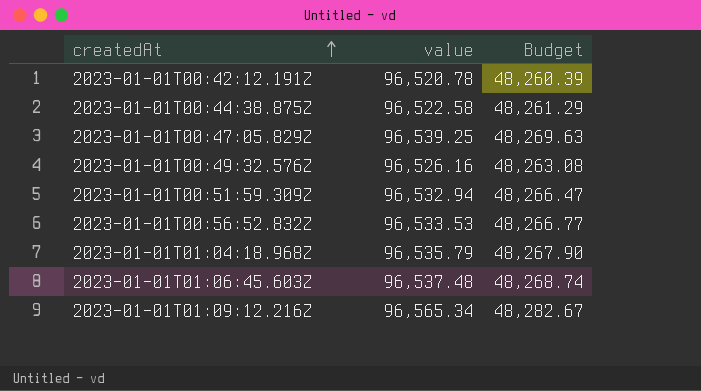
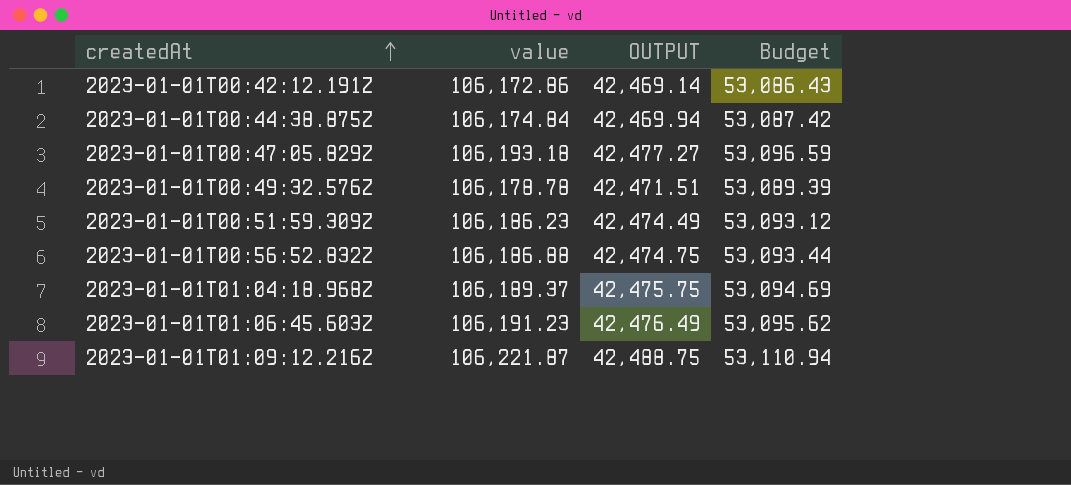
column OUTPUT | formula: none -> [value] * 0.4
2023-01-01T00:42:12.191Z | value: 96,520.78 -> 106,172.86
2023-01-01T00:42:12.191Z | Budget: 48,260.39 -> 53,086.43
2023-01-01T00:44:38.875Z | value: 96,522.58 -> 106,174.84
2023-01-01T00:44:38.875Z | Budget: 48,261.29 -> 53,087.42
2023-01-01T00:47:05.829Z | value: 96,539.25 -> 106,193.18
2023-01-01T00:47:05.829Z | Budget: 48,269.63 -> 53,096.59
2023-01-01T00:49:32.576Z | value: 96,526.16 -> 106,178.78
2023-01-01T00:49:32.576Z | Budget: 48,263.08 -> 53,089.39
2023-01-01T00:51:59.309Z | value: 96,532.94 -> 106,186.23
2023-01-01T00:51:59.309Z | Budget: 48,266.47 -> 53,093.12
2023-01-01T00:56:52.832Z | value: 96,533.53 -> 106,186.88
2023-01-01T00:56:52.832Z | Budget: 48,266.77 -> 53,093.44
2023-01-01T01:04:18.968Z | value: 96,535.79 -> 106,189.37
2023-01-01T01:04:18.968Z | Budget: 48,267.90 -> 53,094.69
2023-01-01T01:06:45.603Z | value: 96,537.48 -> 106,191.23
2023-01-01T01:06:45.603Z | Budget: 48,268.74 -> 53,095.62
2023-01-01T01:09:12.216Z | value: 96,565.34 -> 106,221.87
2023-01-01T01:09:12.216Z | Budget: 48,282.67 -> 53,110.94

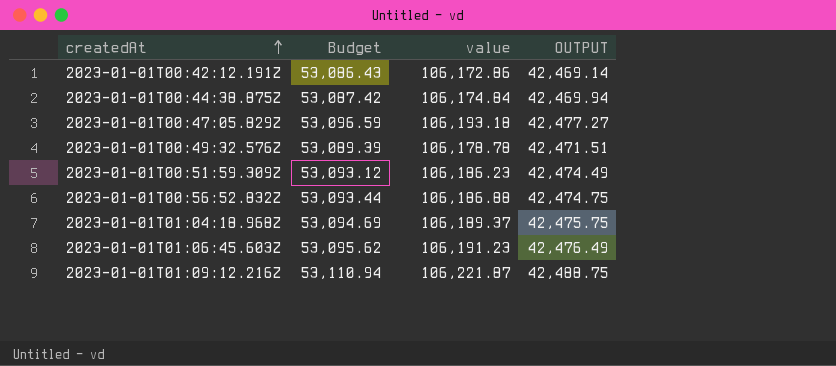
column Budget | position: 4 -> 2

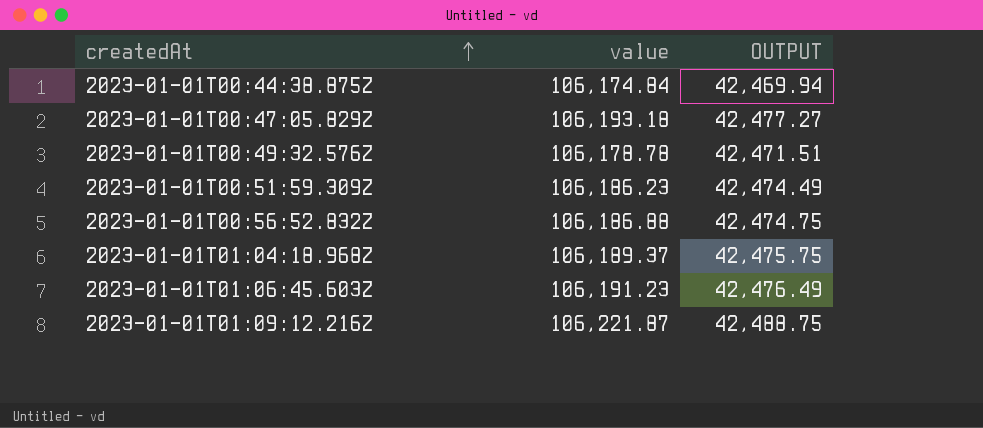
column Budget | formula: [value] * 0.5 -> none
row 2023-01-01T00:42:12.191Z: 53,086.43 | 106,172.86 | 42,469.14 -> none

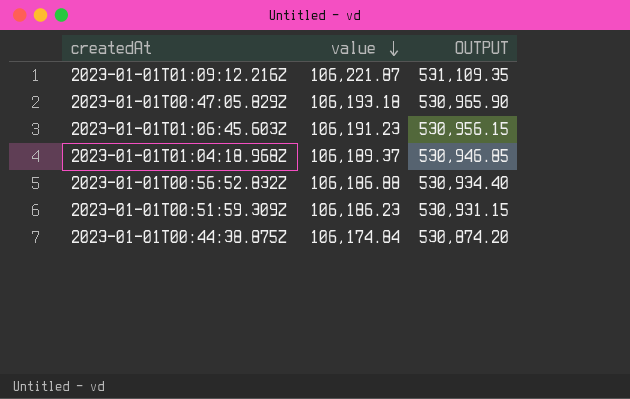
row order: createdAt ascending -> value descending
column OUTPUT | formula: [value] * 0.4 -> [value] * 5
row 2023-01-01T00:49:32.576Z: 106,178.78 | 42,471.51 -> none

